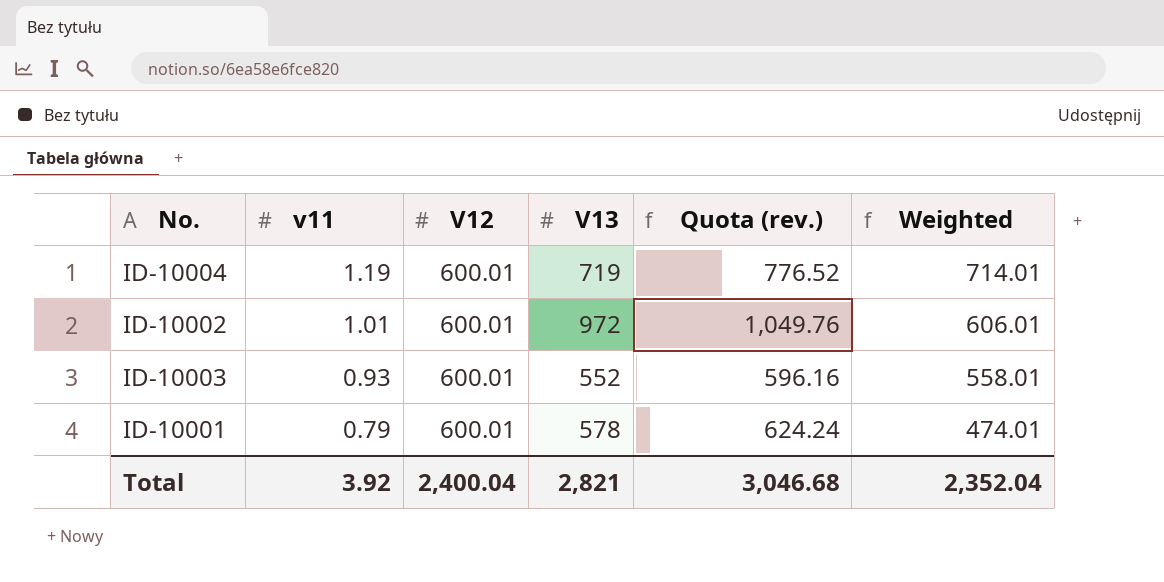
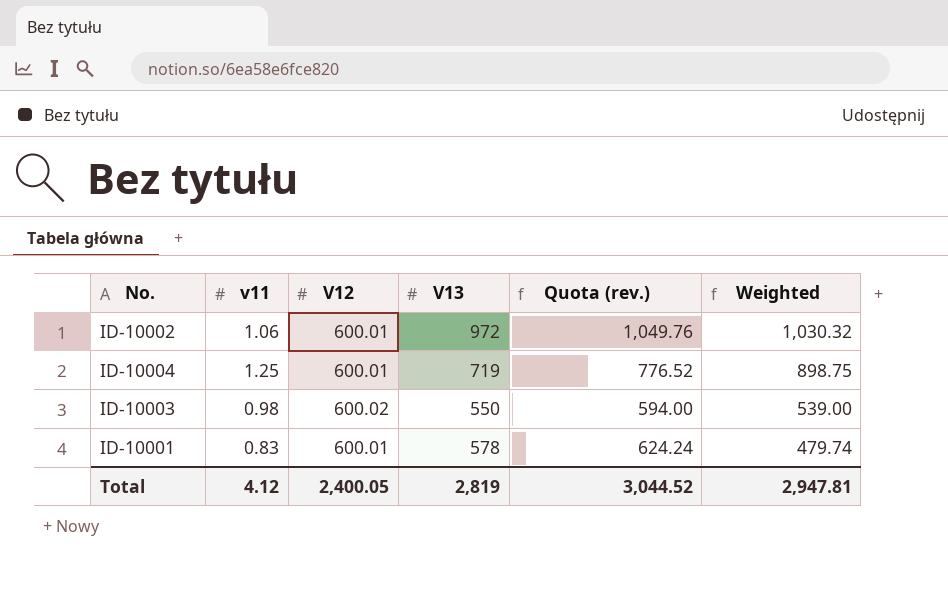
row order: v11 descending -> Weighted descending
column Weighted | formula: [v11] * [V12] -> [v11] * [V13]
ID-10002 | v11: 1.01 -> 1.06
ID-10004 | v11: 1.19 -> 1.25
ID-10003 | v11: 0.93 -> 0.98
ID-10003 | V12: 600.01 -> 600.02
ID-10003 | V13: 552 -> 550
ID-10003 | Quota (rev.): 596.16 -> 594.00
ID-10001 | v11: 0.79 -> 0.83
Total | v11: 3.92 -> 4.12
Total | V12: 2,400.04 -> 2,400.05
Total | V13: 2,821 -> 2,819
Total | Quota (rev.): 3,046.68 -> 3,044.52
Total | Weighted: 2,352.04 -> 2,947.81

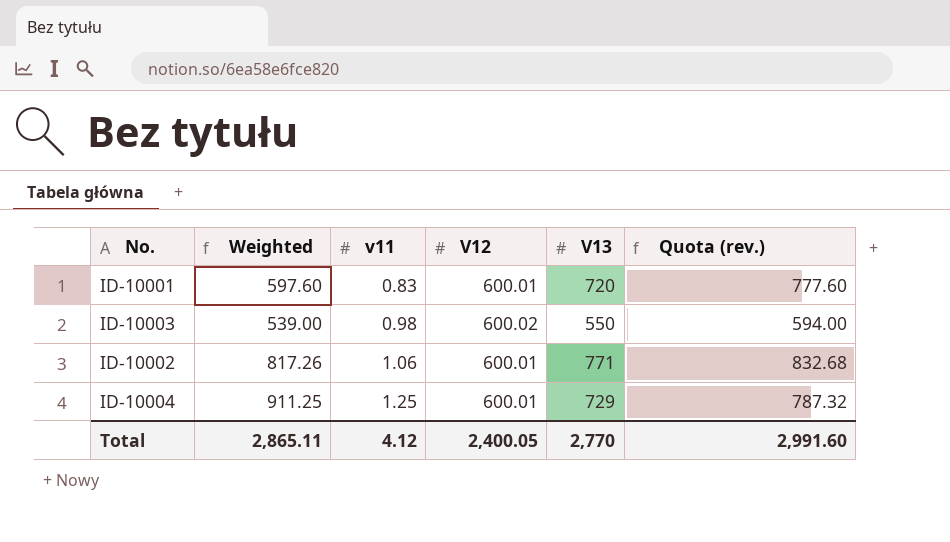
row order: Weighted descending -> v11 ascending
column Weighted | position: 6 -> 2
ID-10001 | Weighted: 479.74 -> 597.60
ID-10001 | V13: 578 -> 720
ID-10001 | Quota (rev.): 624.24 -> 777.60
ID-10002 | Weighted: 1,030.32 -> 817.26
ID-10002 | V13: 972 -> 771
ID-10002 | Quota (rev.): 1,049.76 -> 832.68
ID-10004 | Weighted: 898.75 -> 911.25
ID-10004 | V13: 719 -> 729
ID-10004 | Quota (rev.): 776.52 -> 787.32
Total | Weighted: 2,947.81 -> 2,865.11
Total | V13: 2,819 -> 2,770
Total | Quota (rev.): 3,044.52 -> 2,991.60

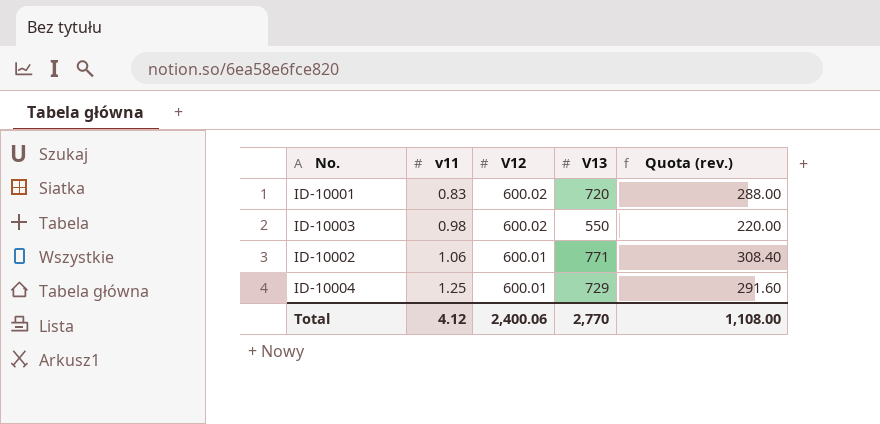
column Weighted | formula: [v11] * [V13] -> none
column Quota (rev.) | formula: [V13] * 1.08 -> [V13] * 0.4
ID-10001 | V12: 600.01 -> 600.02
Total | V12: 2,400.05 -> 2,400.06
Total | Quota (rev.): 2,991.60 -> 1,108.00

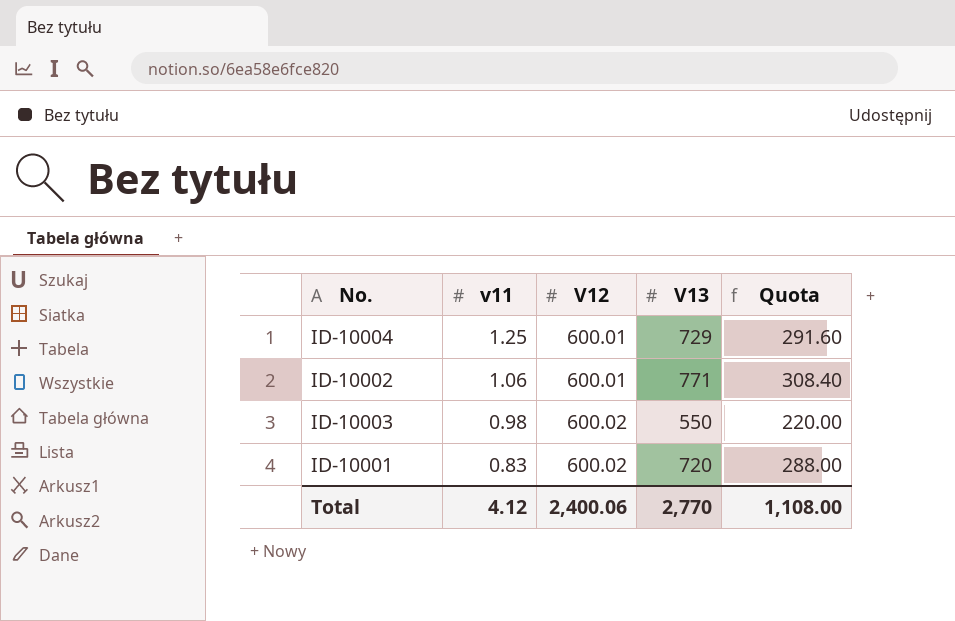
row order: v11 ascending -> v11 descending
column name: Quota (rev.) -> Quota

